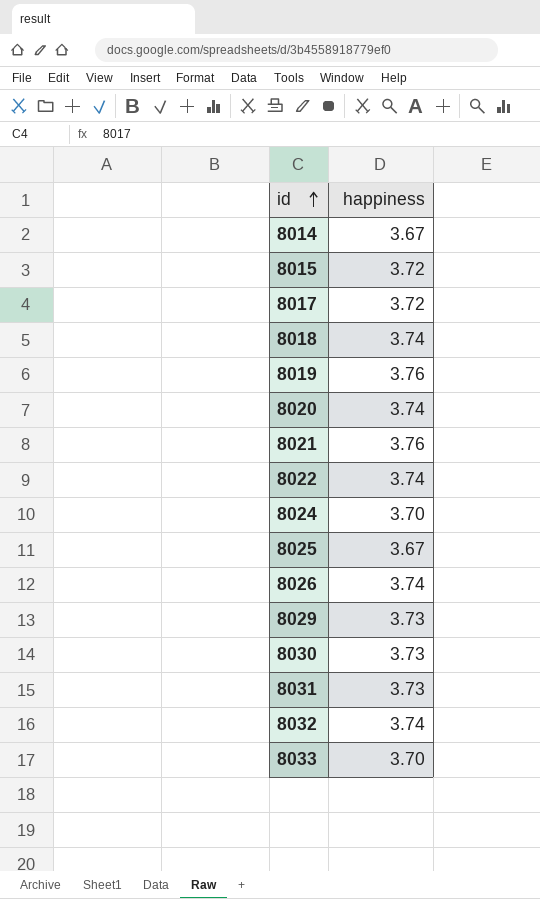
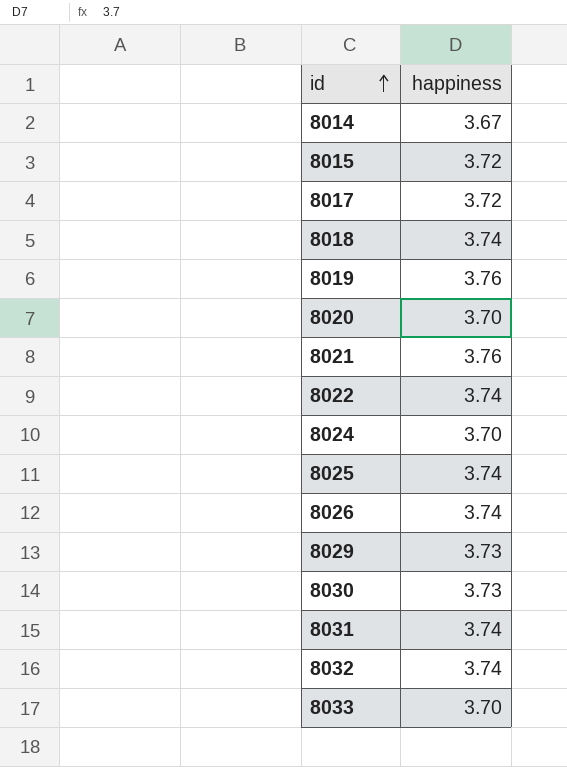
8020 | happiness: 3.74 -> 3.70
8025 | happiness: 3.67 -> 3.74
8031 | happiness: 3.73 -> 3.74

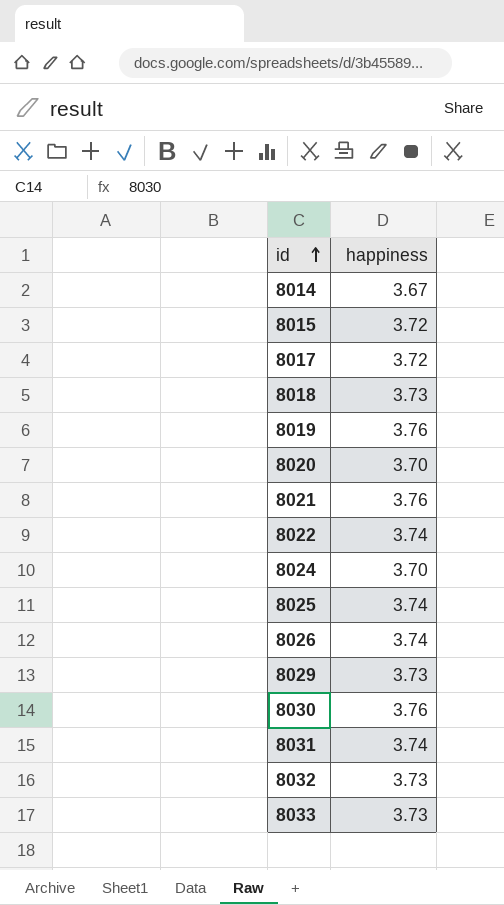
8018 | happiness: 3.74 -> 3.73
8030 | happiness: 3.73 -> 3.76
8032 | happiness: 3.74 -> 3.73
8033 | happiness: 3.70 -> 3.73

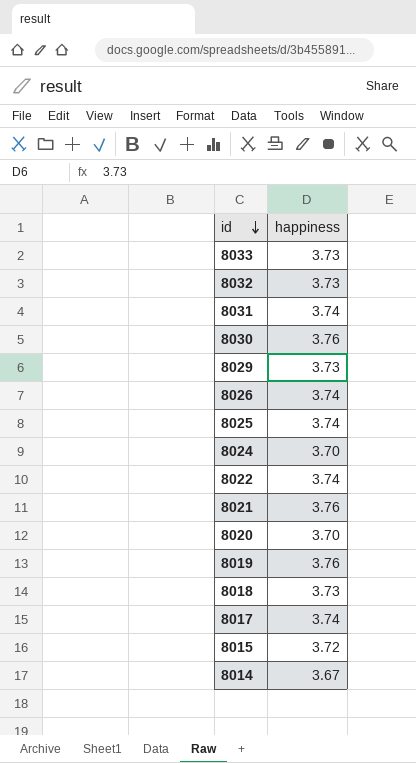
row order: id ascending -> id descending
8017 | happiness: 3.72 -> 3.74

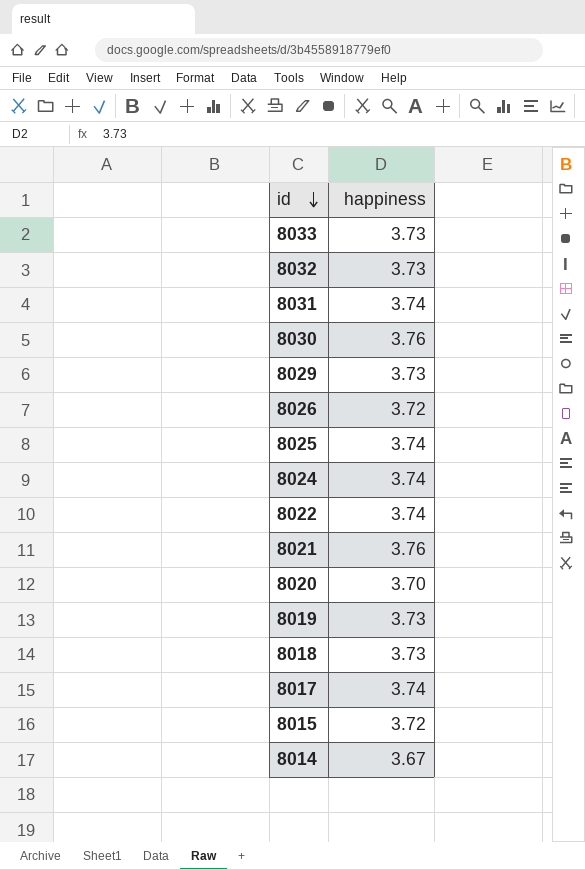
8026 | happiness: 3.74 -> 3.72
8024 | happiness: 3.70 -> 3.74
8019 | happiness: 3.76 -> 3.73

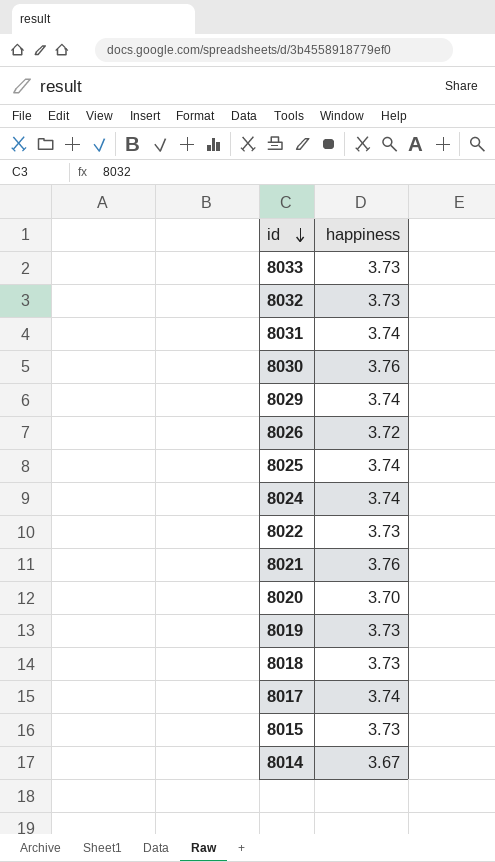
8029 | happiness: 3.73 -> 3.74
8022 | happiness: 3.74 -> 3.73
8015 | happiness: 3.72 -> 3.73

